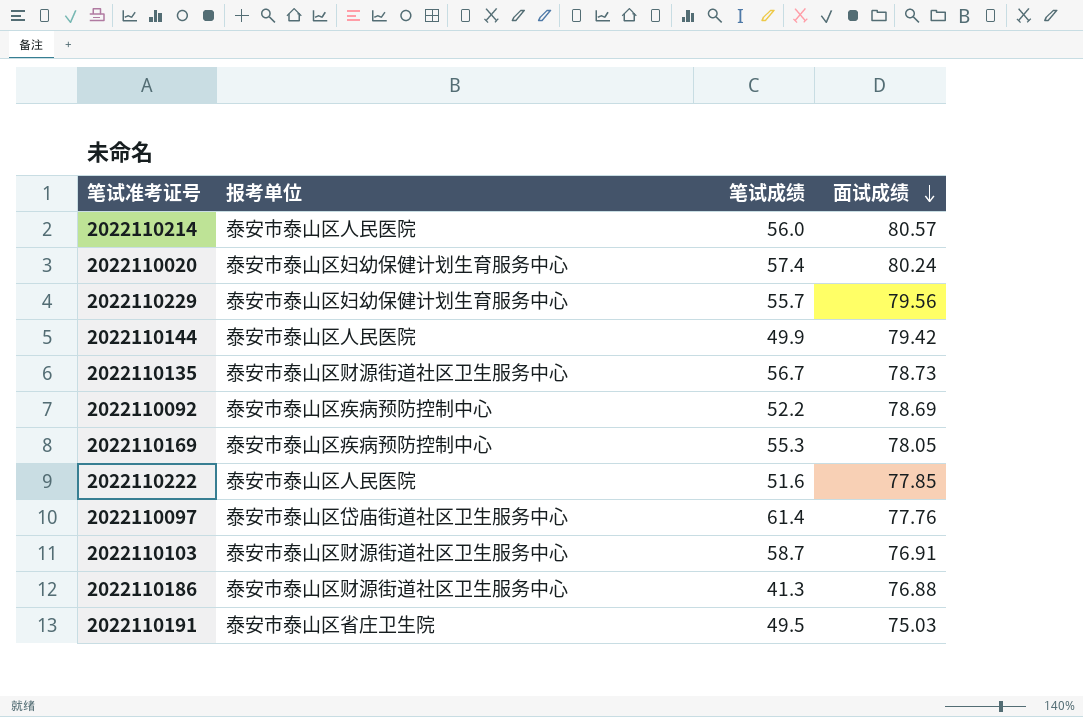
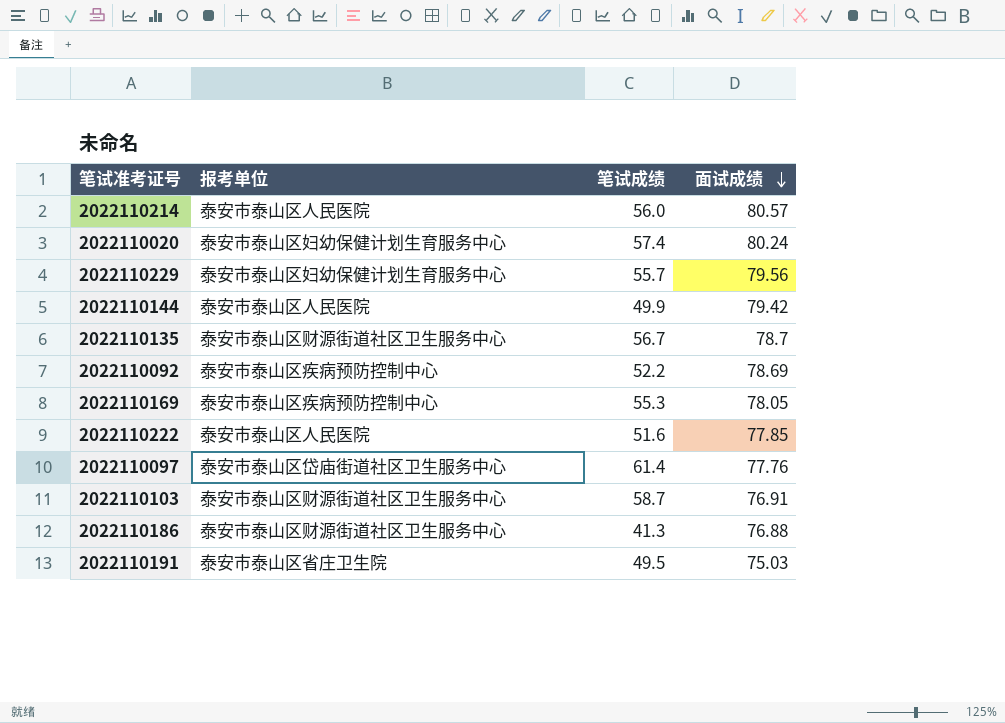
2022110135 | 面试成绩: 78.73 -> 78.7

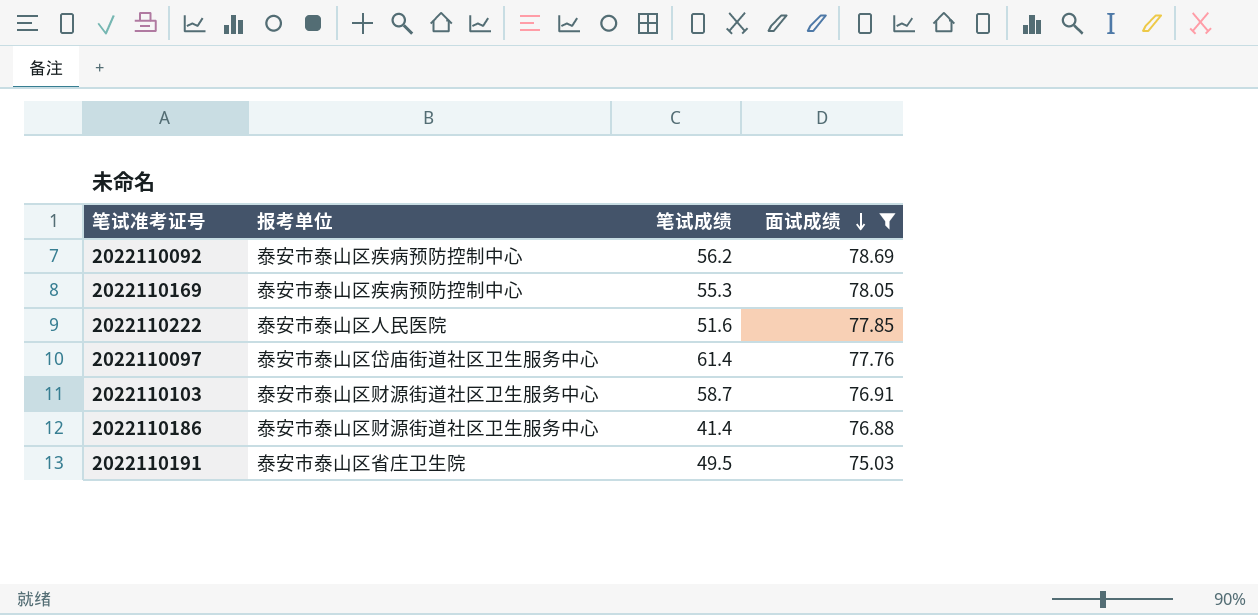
filter: none -> 面试成绩 <= 78.69
2022110092 | 笔试成绩: 52.2 -> 56.2
2022110186 | 笔试成绩: 41.3 -> 41.4

